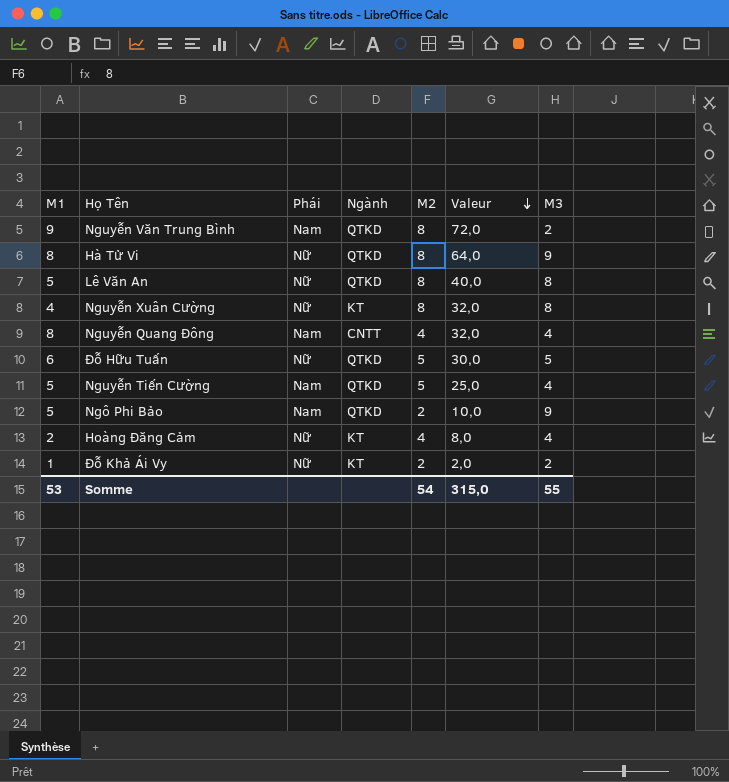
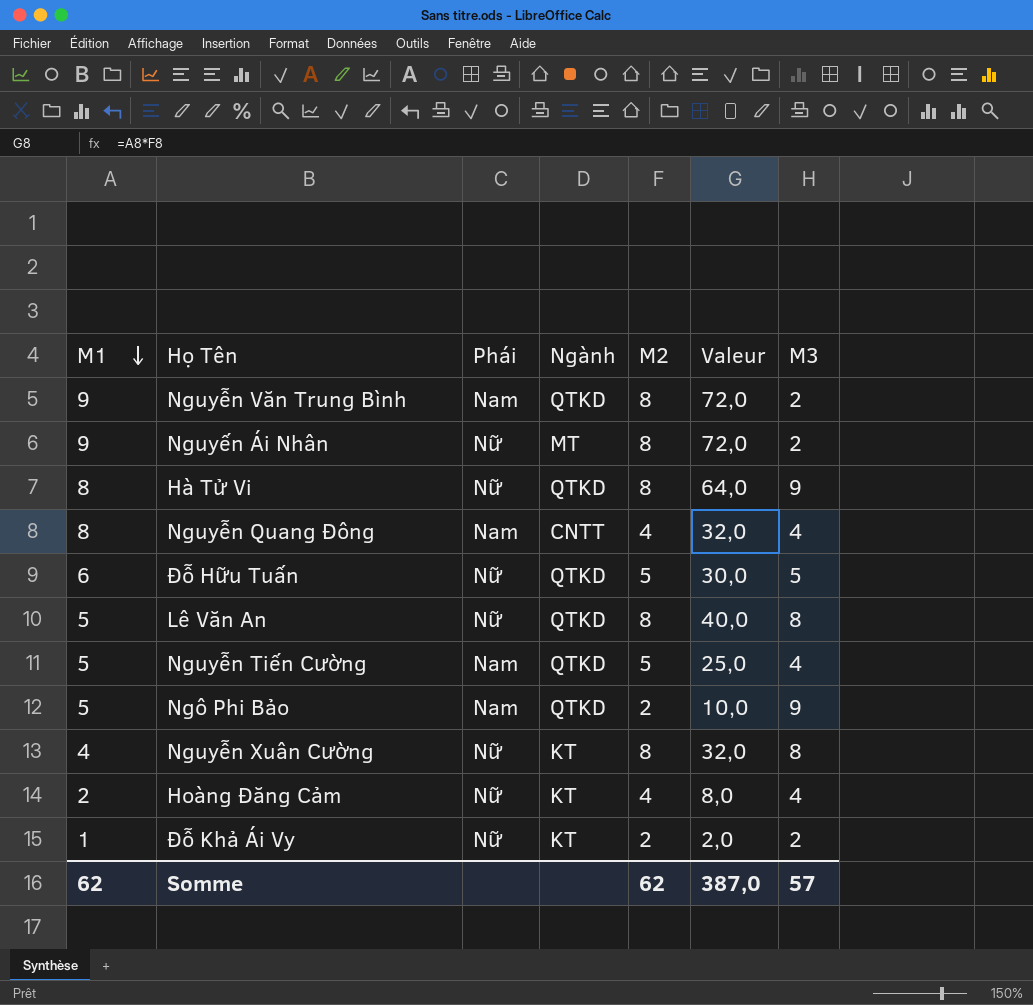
row order: Valeur descending -> M1 descending
row Nguyến Ái Nhân: none -> 9 | Nữ | MT | 8 | 72,0 | 2
Somme | M1: 53 -> 62
Somme | M2: 54 -> 62
Somme | Valeur: 315,0 -> 387,0
Somme | M3: 55 -> 57

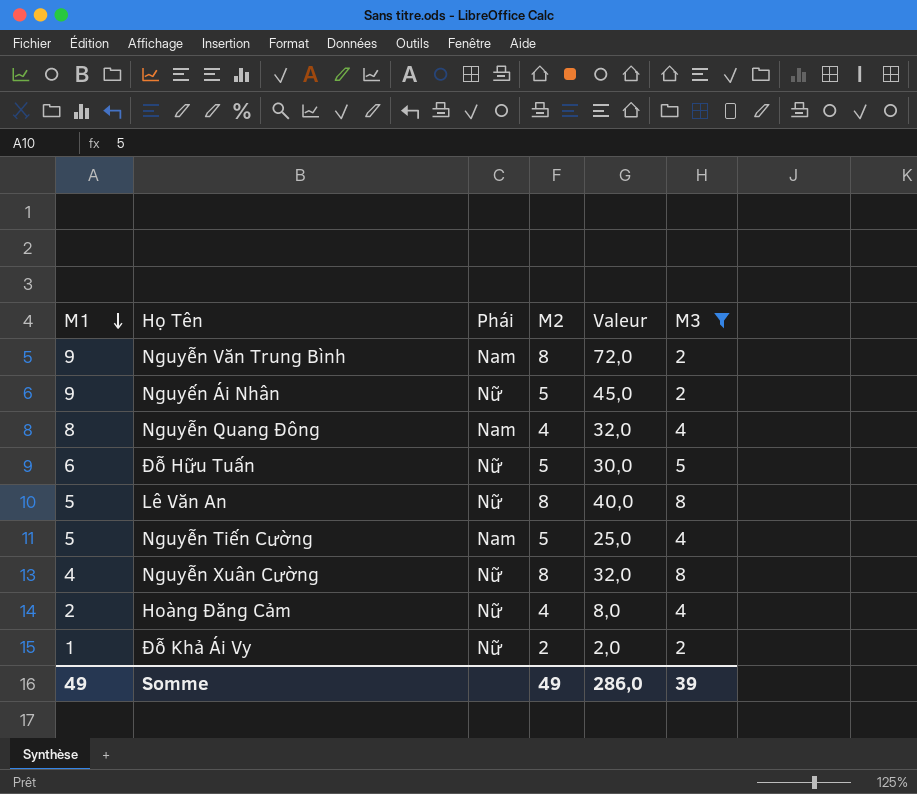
filter: none -> M3 != 9
column Ngành | position: 4 -> none
Nguyến Ái Nhân | M2: 8 -> 5
Nguyến Ái Nhân | Valeur: 72,0 -> 45,0
Somme | M1: 62 -> 49
Somme | M2: 62 -> 49
Somme | Valeur: 387,0 -> 286,0
Somme | M3: 57 -> 39

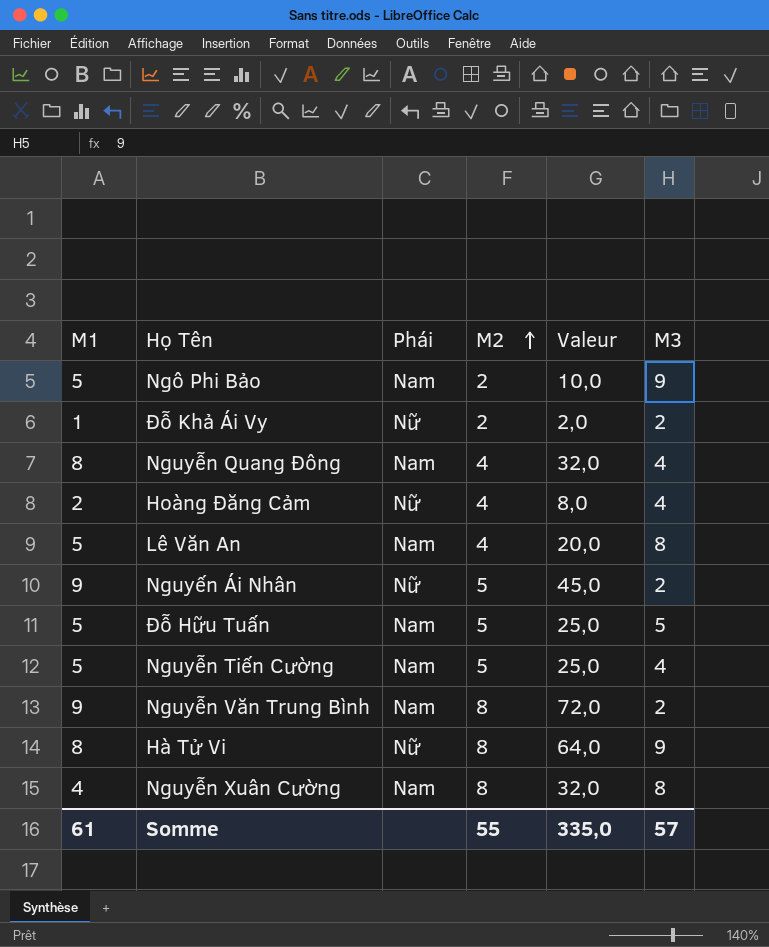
filter: M3 != 9 -> none
row order: M1 descending -> M2 ascending
Lê Văn An | Phái: Nữ -> Nam
Lê Văn An | M2: 8 -> 4
Lê Văn An | Valeur: 40,0 -> 20,0
Đỗ Hữu Tuấn | M1: 6 -> 5
Đỗ Hữu Tuấn | Phái: Nữ -> Nam
Đỗ Hữu Tuấn | Valeur: 30,0 -> 25,0
Nguyễn Xuân Cường | Phái: Nữ -> Nam
Somme | M1: 49 -> 61
Somme | M2: 49 -> 55
Somme | Valeur: 286,0 -> 335,0
Somme | M3: 39 -> 57

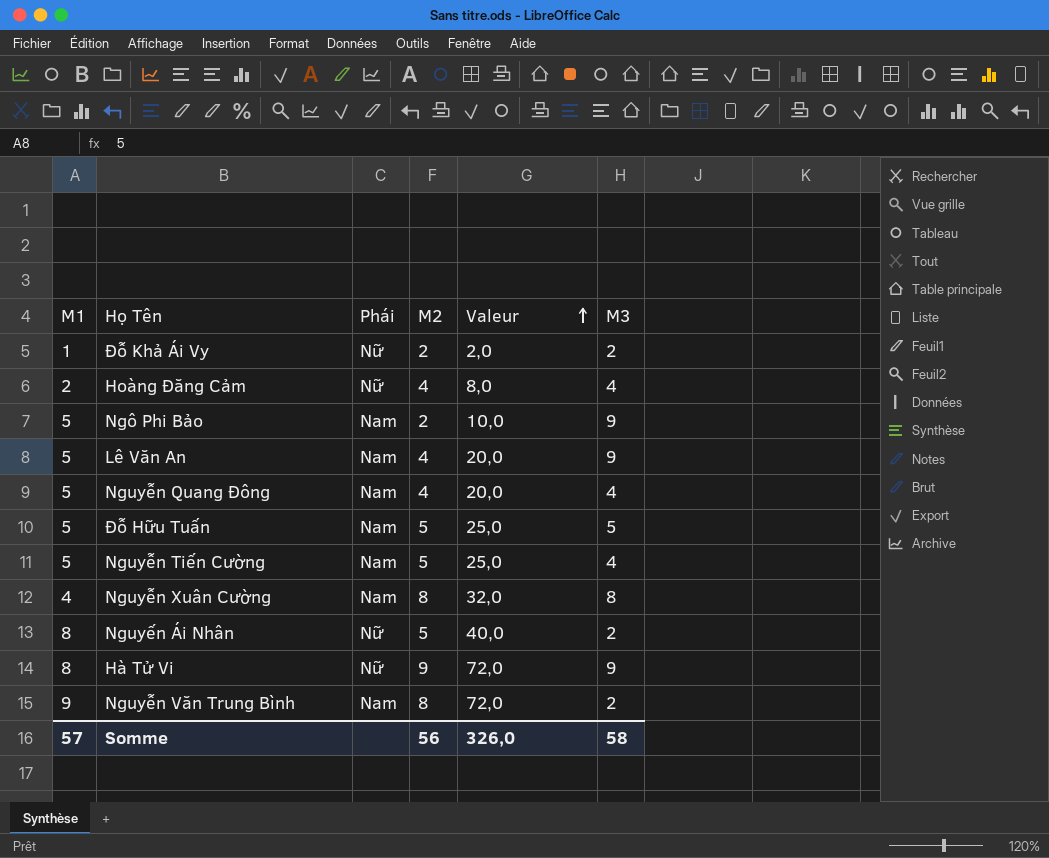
row order: M2 ascending -> Valeur ascending
Lê Văn An | M3: 8 -> 9
Nguyễn Quang Đông | M1: 8 -> 5
Nguyễn Quang Đông | Valeur: 32,0 -> 20,0
Nguyến Ái Nhân | M1: 9 -> 8
Nguyến Ái Nhân | Valeur: 45,0 -> 40,0
Hà Tử Vi | M2: 8 -> 9
Hà Tử Vi | Valeur: 64,0 -> 72,0
Somme | M1: 61 -> 57
Somme | M2: 55 -> 56
Somme | Valeur: 335,0 -> 326,0
Somme | M3: 57 -> 58

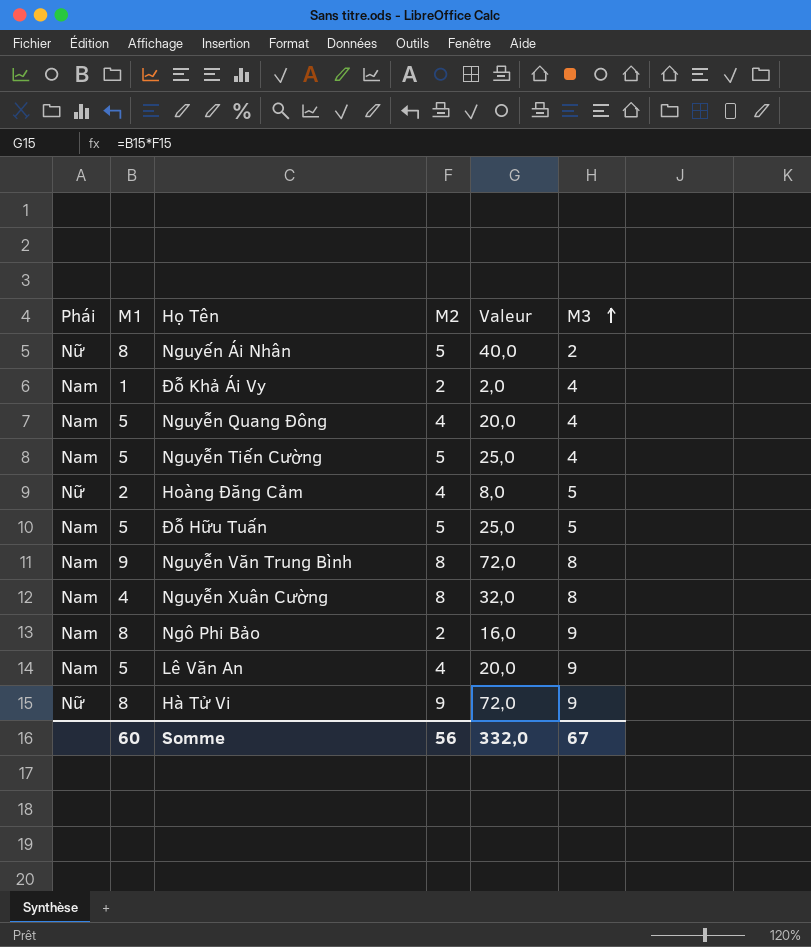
row order: Valeur ascending -> M3 ascending
column Phái | position: 3 -> 1
Đỗ Khả Ái Vy | Phái: Nữ -> Nam
Đỗ Khả Ái Vy | M3: 2 -> 4
Hoàng Đăng Cảm | M3: 4 -> 5
Nguyễn Văn Trung Bình | M3: 2 -> 8
Ngô Phi Bảo | M1: 5 -> 8
Ngô Phi Bảo | Valeur: 10,0 -> 16,0
Somme | M1: 57 -> 60
Somme | Valeur: 326,0 -> 332,0
Somme | M3: 58 -> 67

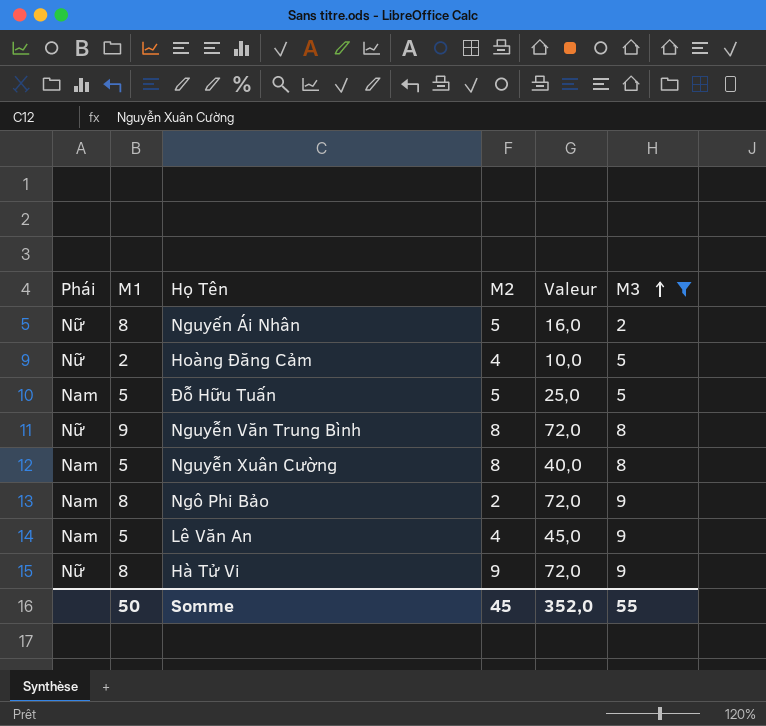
filter: none -> M3 != 4
column Valeur | formula: [M1] * [M2] -> [M1] * [M3]
Nguyễn Văn Trung Bình | Phái: Nam -> Nữ
Nguyễn Xuân Cường | M1: 4 -> 5
Somme | M1: 60 -> 50
Somme | M2: 56 -> 45
Somme | Valeur: 332,0 -> 352,0
Somme | M3: 67 -> 55

